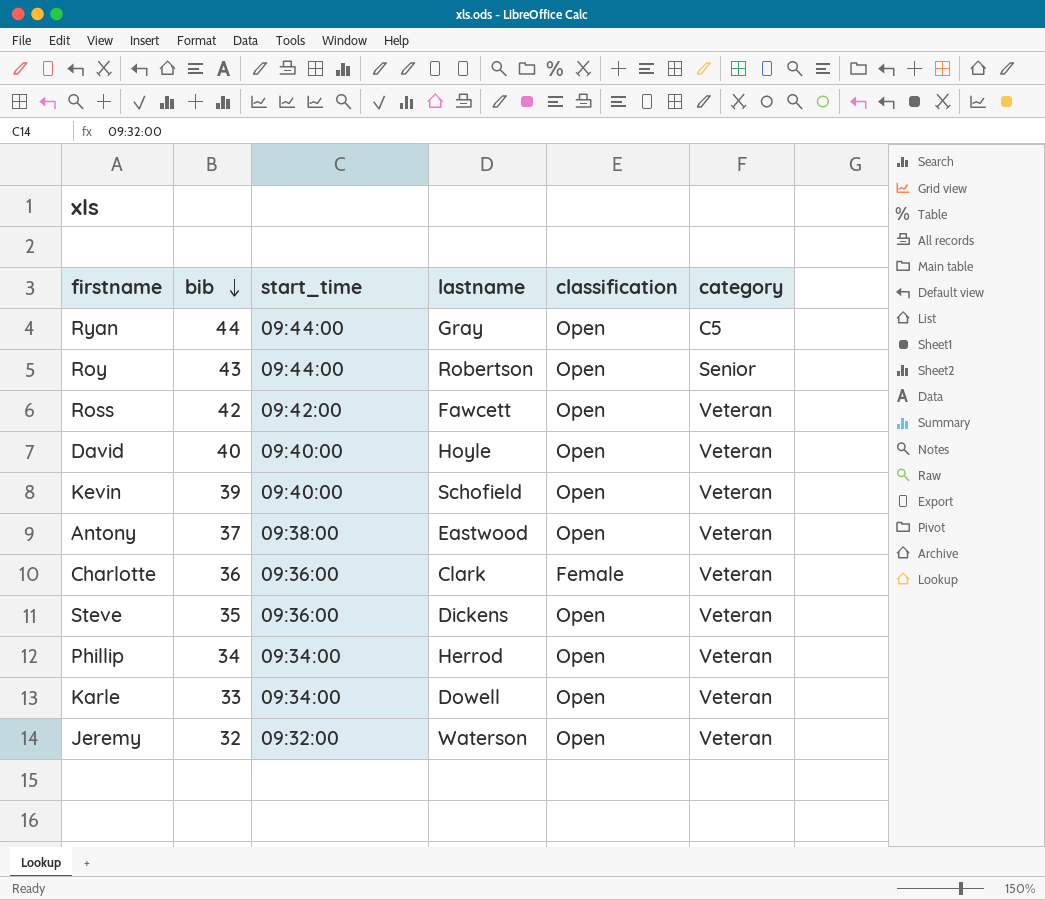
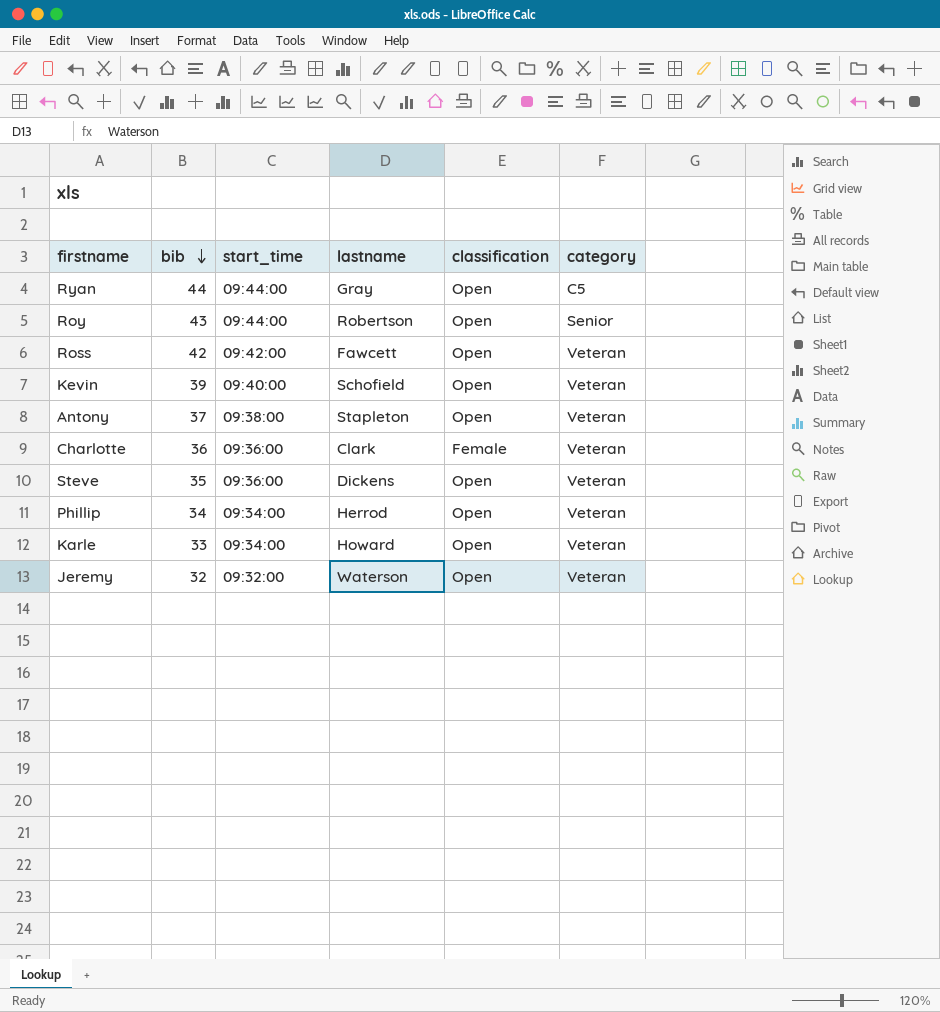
row David: 40 | 09:40:00 | Hoyle | Open | Veteran -> none
Antony | lastname: Eastwood -> Stapleton
Karle | lastname: Dowell -> Howard

